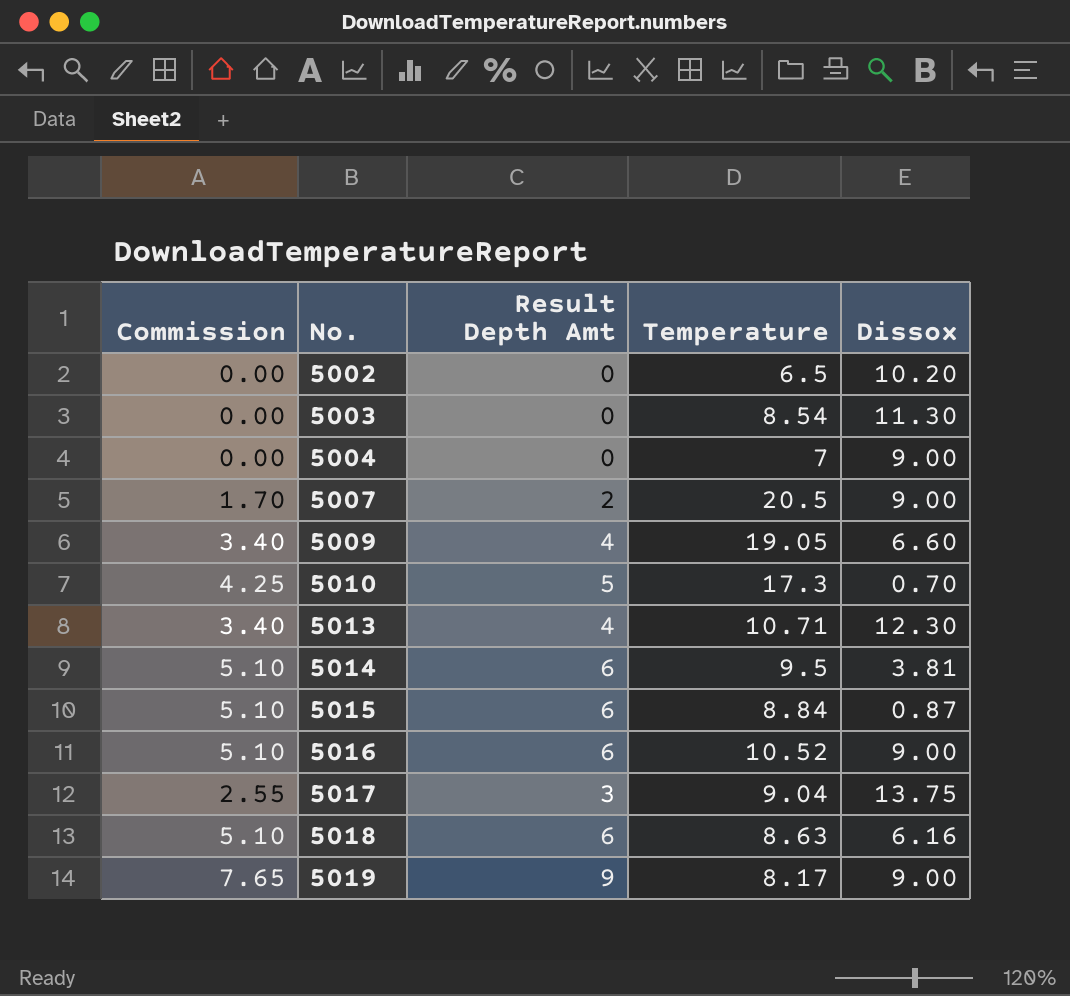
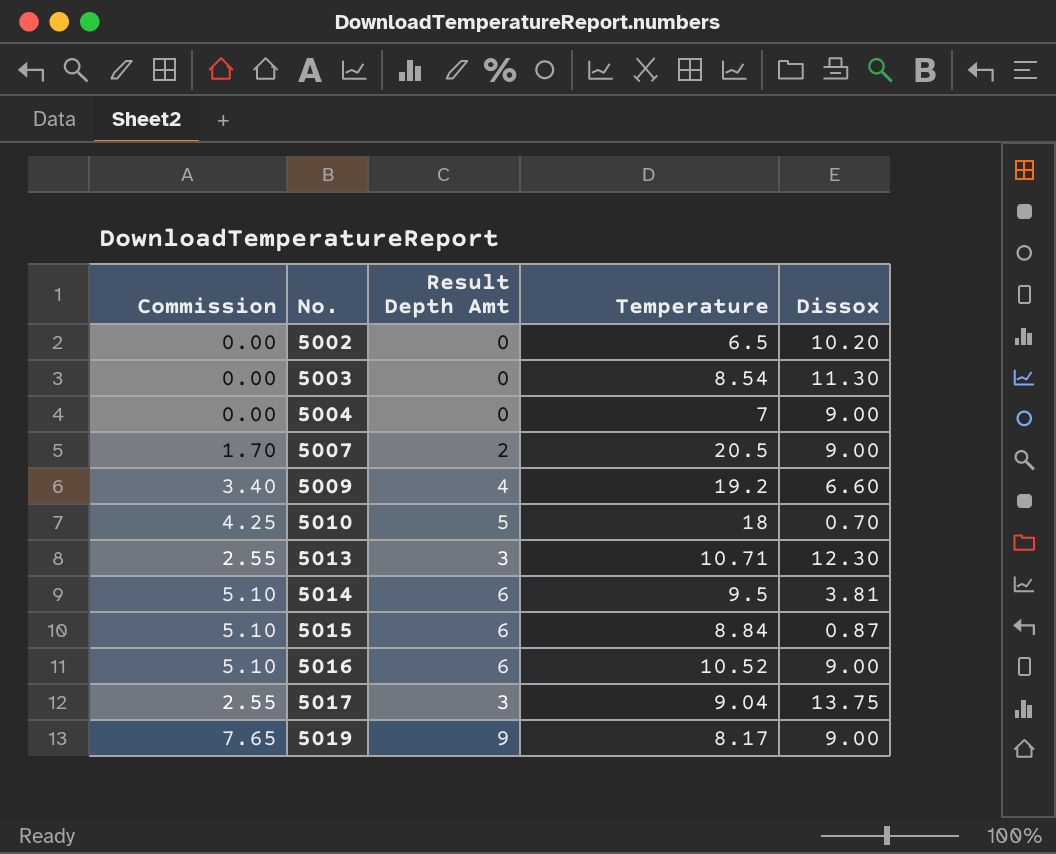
row 5018: 5.10 | 6 | 8.63 | 6.16 -> none
5009 | Temperature: 19.05 -> 19.2
5010 | Temperature: 17.3 -> 18
5013 | Commission: 3.40 -> 2.55
5013 | Result Depth Amt: 4 -> 3

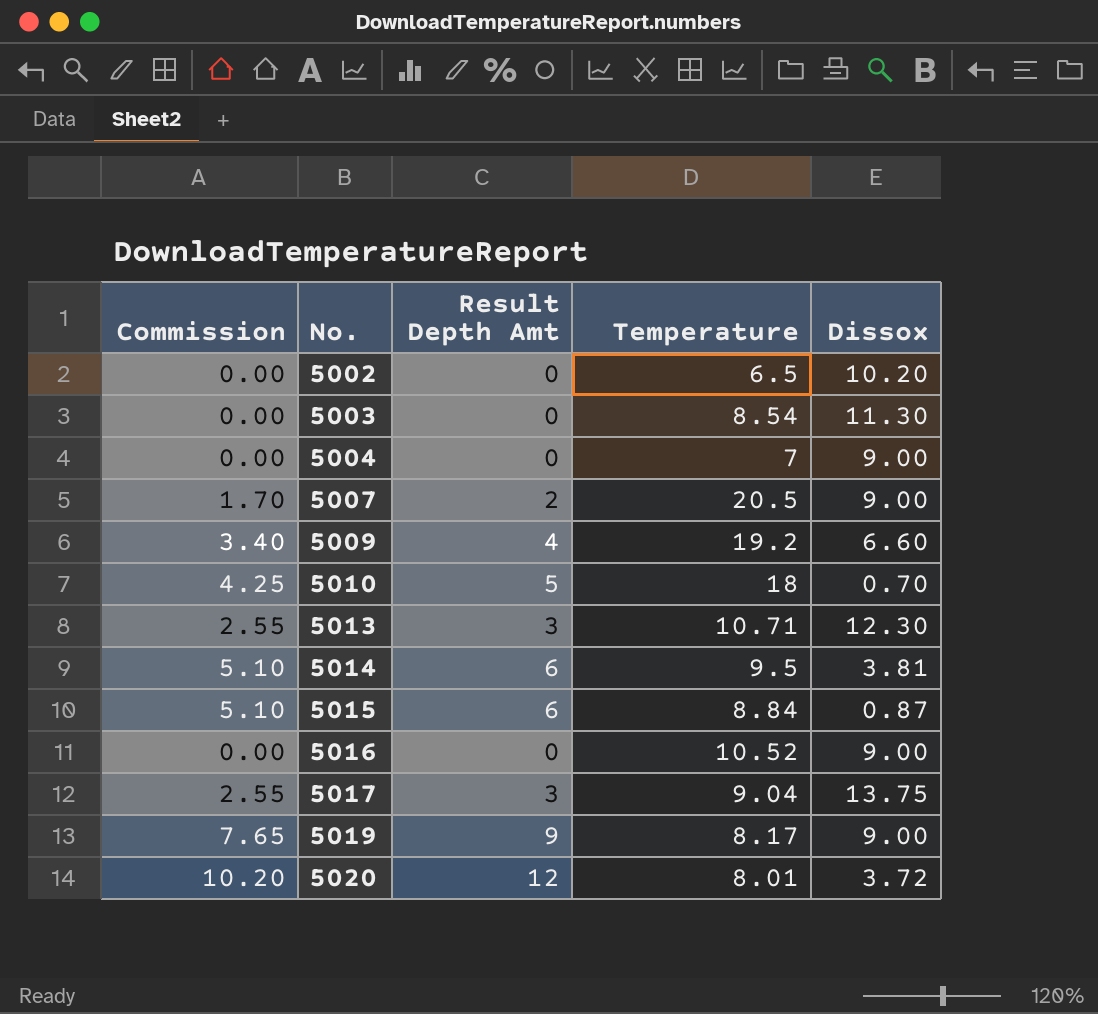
5016 | Commission: 5.10 -> 0.00
5016 | Result Depth Amt: 6 -> 0
row 5020: none -> 10.20 | 12 | 8.01 | 3.72

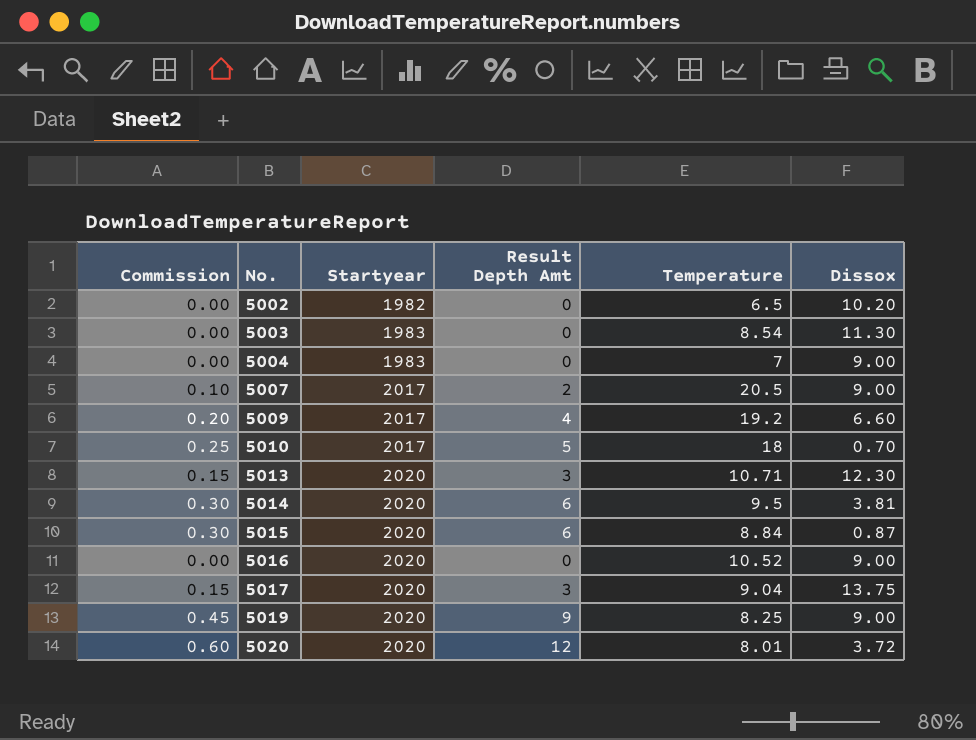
column Commission | formula: [Result Depth Amt] * 0.85 -> [Result Depth Amt] * 0.05
column Startyear | position: none -> 3
5019 | Temperature: 8.17 -> 8.25

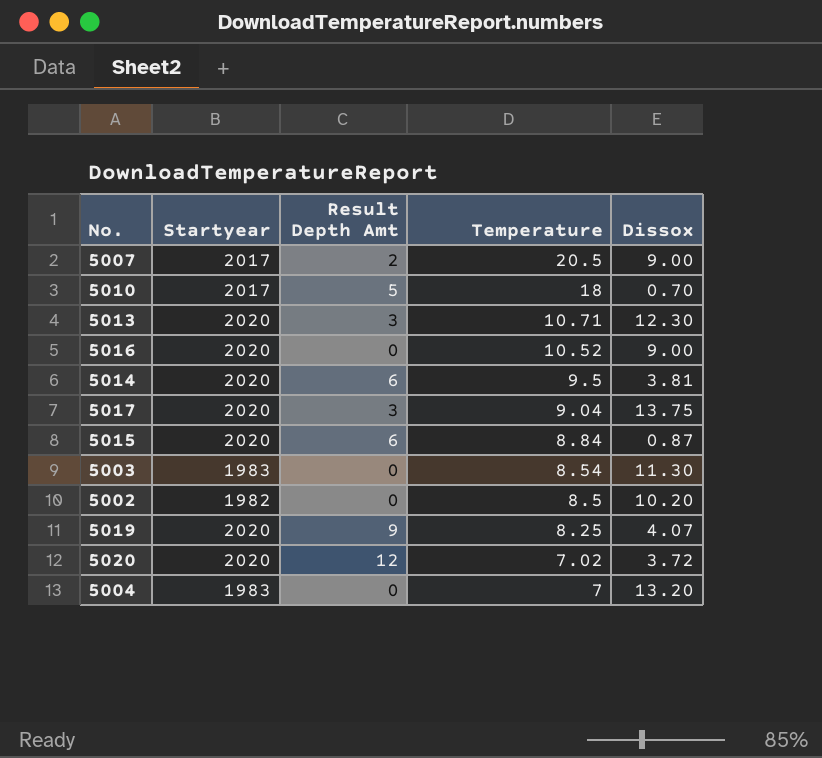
row order: No. ascending -> Temperature descending
column Commission | formula: [Result Depth Amt] * 0.05 -> none
row 5009: 0.20 | 2017 | 4 | 19.2 | 6.60 -> none
5002 | Temperature: 6.5 -> 8.5
5019 | Dissox: 9.00 -> 4.07
5020 | Temperature: 8.01 -> 7.02
5004 | Dissox: 9.00 -> 13.20

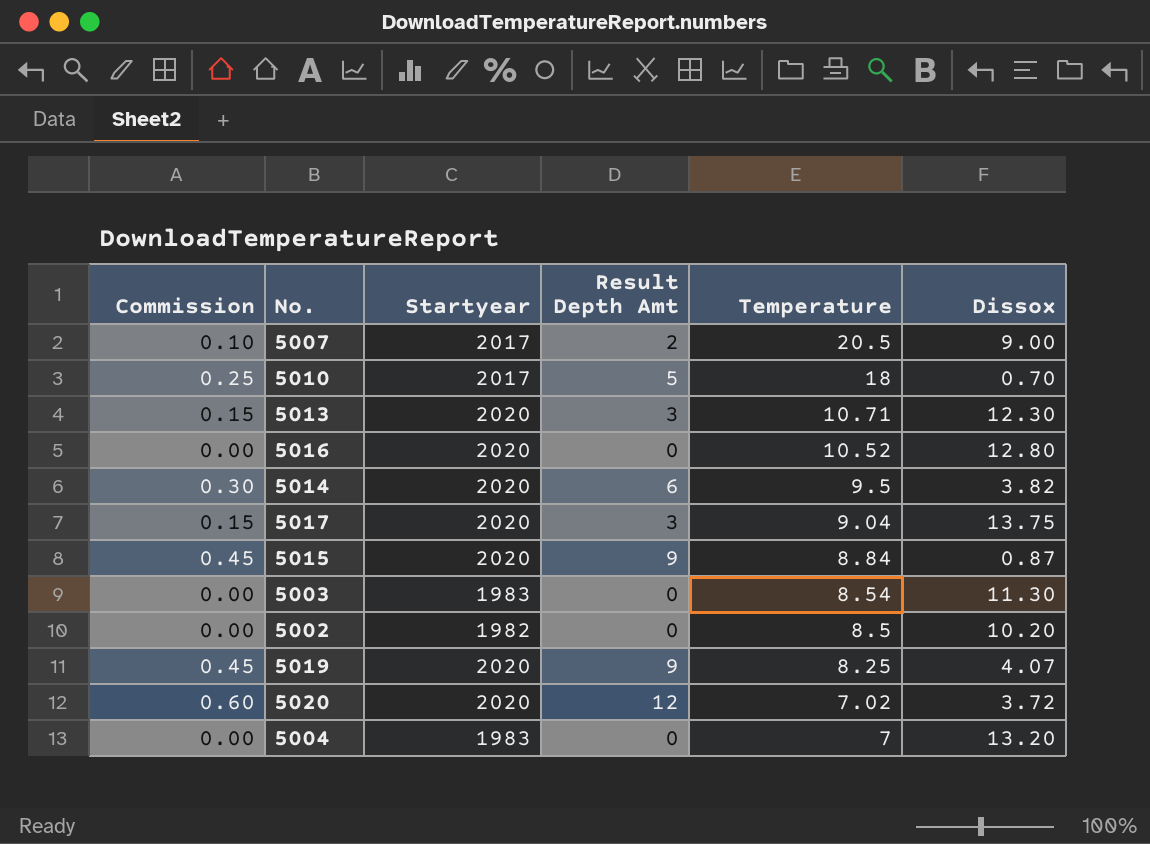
column Commission | formula: none -> [Result Depth Amt] * 0.05
5016 | Dissox: 9.00 -> 12.80
5014 | Dissox: 3.81 -> 3.82
5015 | Result Depth Amt: 6 -> 9

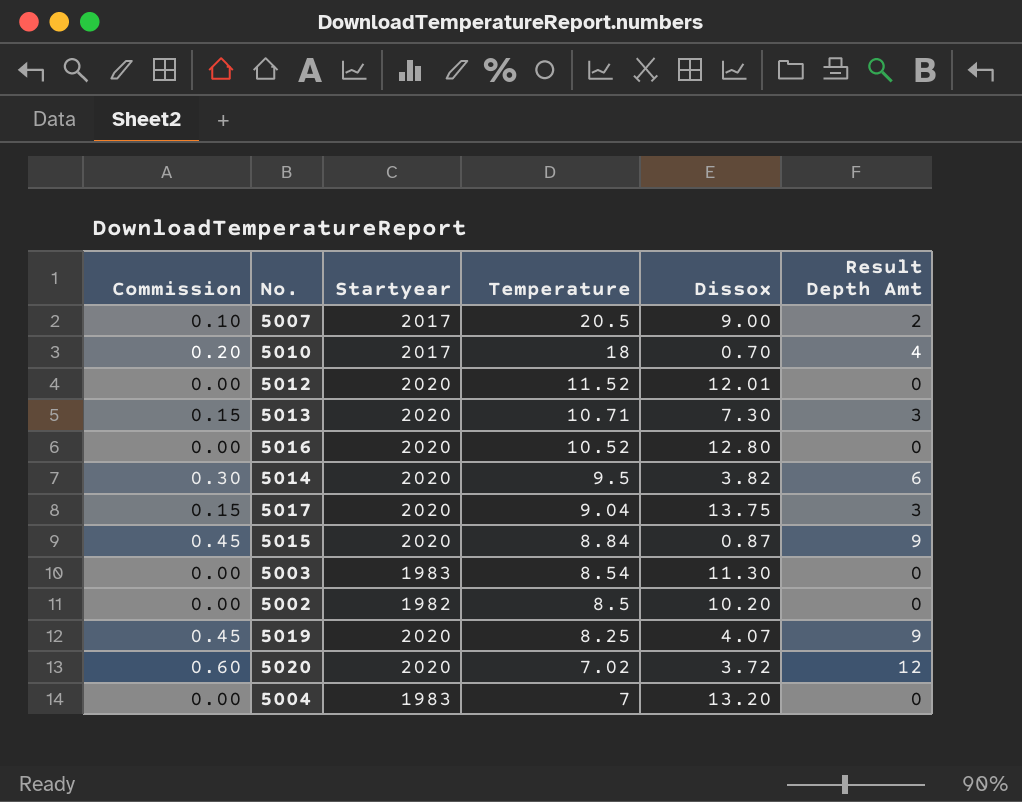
column Result Depth Amt | position: 4 -> 6
5010 | Commission: 0.25 -> 0.20
5010 | Result Depth Amt: 5 -> 4
row 5012: none -> 0.00 | 2020 | 11.52 | 12.01 | 0
5013 | Dissox: 12.30 -> 7.30

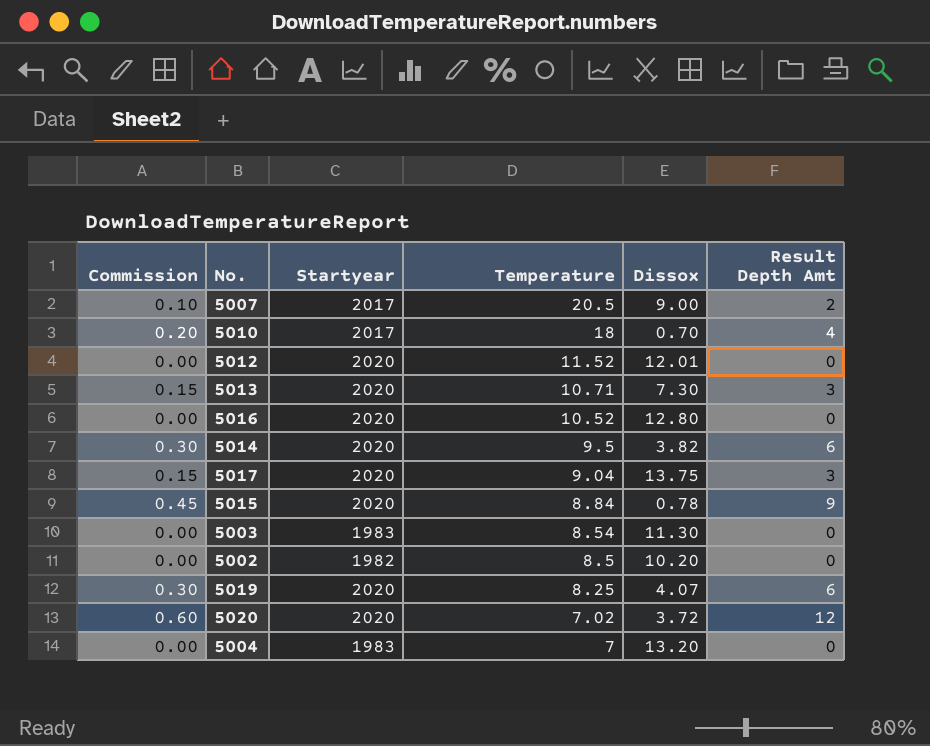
5015 | Dissox: 0.87 -> 0.78
5019 | Commission: 0.45 -> 0.30
5019 | Result Depth Amt: 9 -> 6

